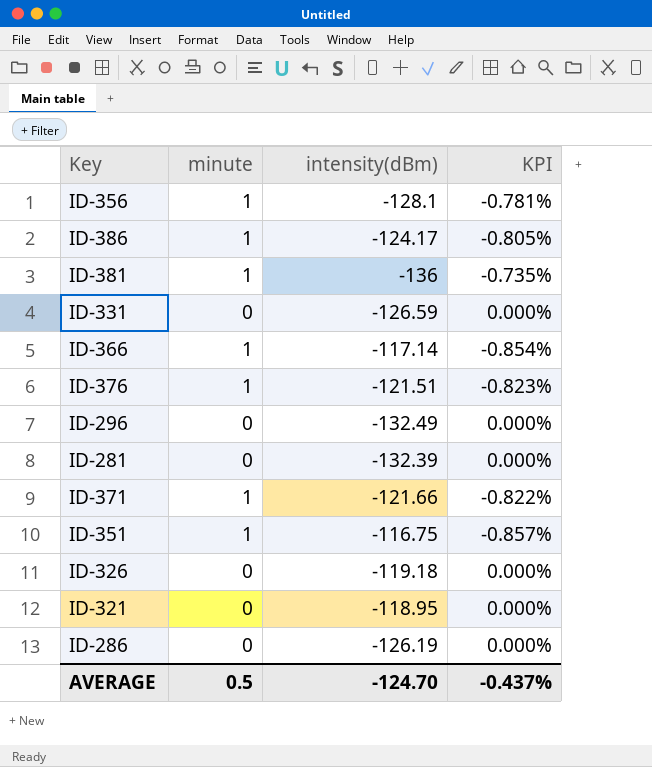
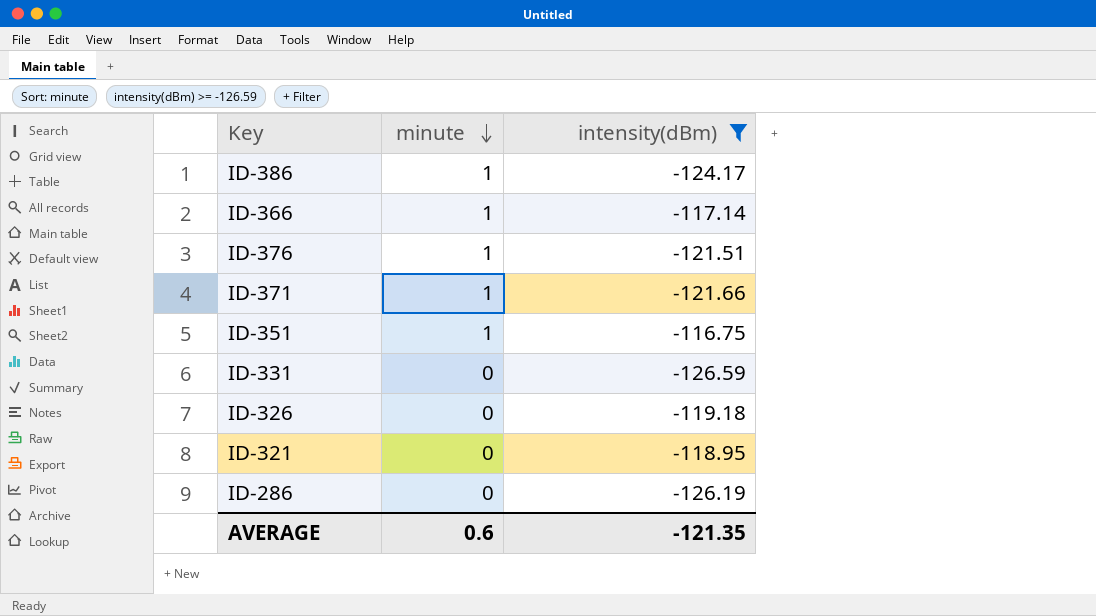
filter: none -> intensity(dBm) >= -126.59
row order: none -> minute descending
column KPI | formula: [minute] / [intensity(dBm)] -> none
AVERAGE | minute: 0.5 -> 0.6
AVERAGE | intensity(dBm): -124.70 -> -121.35

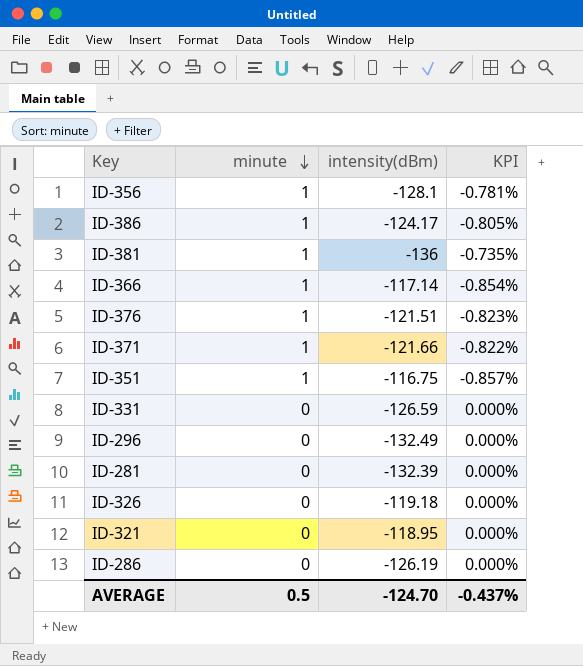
filter: intensity(dBm) >= -126.59 -> none
column KPI | formula: none -> [minute] / [intensity(dBm)]
AVERAGE | minute: 0.6 -> 0.5
AVERAGE | intensity(dBm): -121.35 -> -124.70

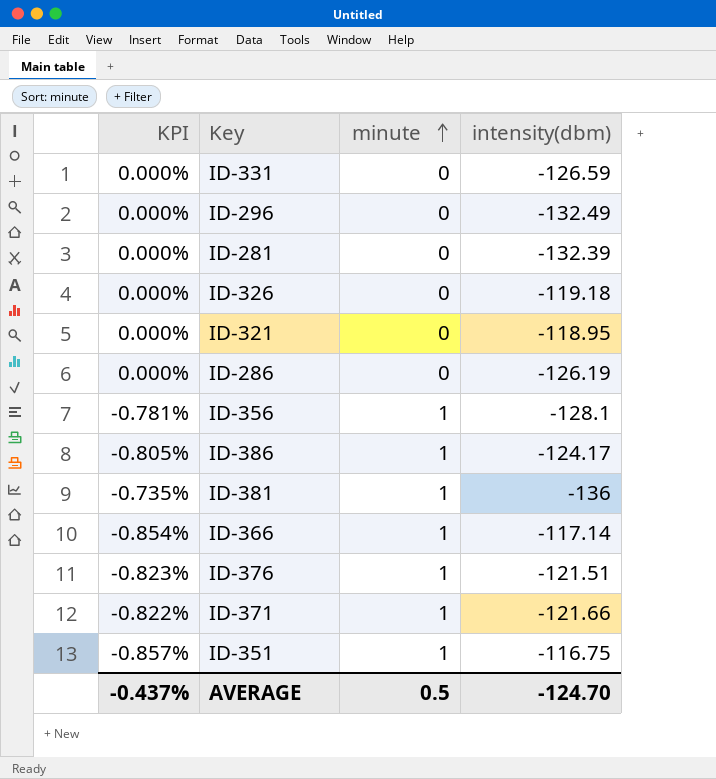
row order: minute descending -> minute ascending
column KPI | position: 4 -> 1
column name: intensity(dBm) -> intensity(dbm)

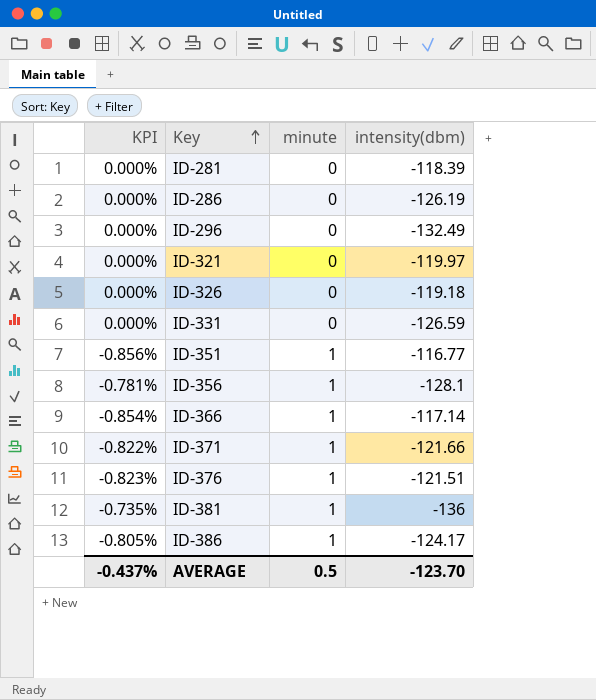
row order: minute ascending -> Key ascending
ID-281 | intensity(dbm): -132.39 -> -118.39
ID-321 | intensity(dbm): -118.95 -> -119.97
ID-351 | KPI: -0.857% -> -0.856%
ID-351 | intensity(dbm): -116.75 -> -116.77
AVERAGE | intensity(dbm): -124.70 -> -123.70

